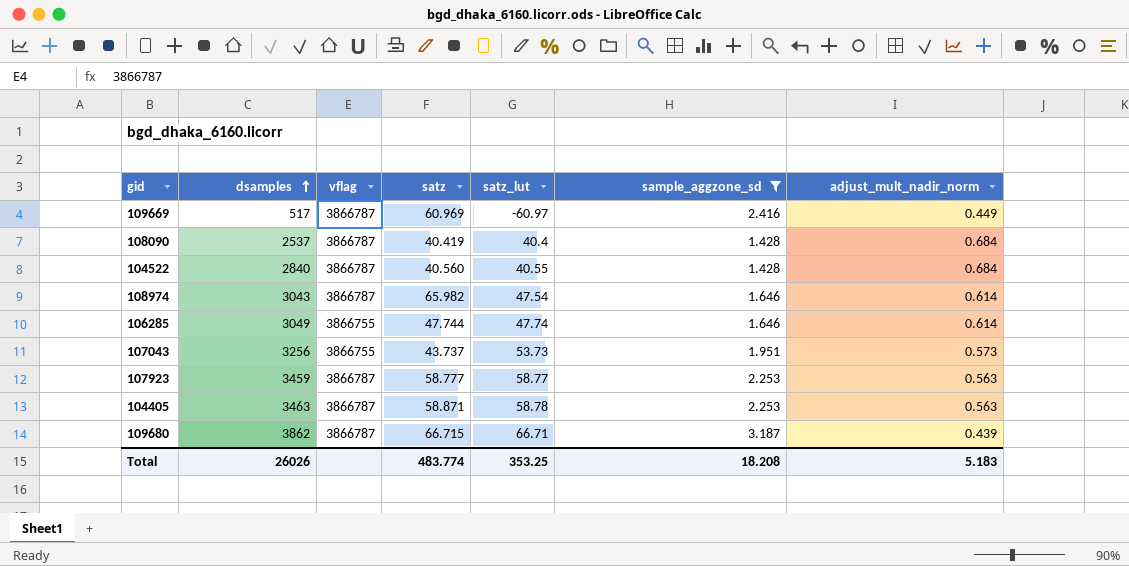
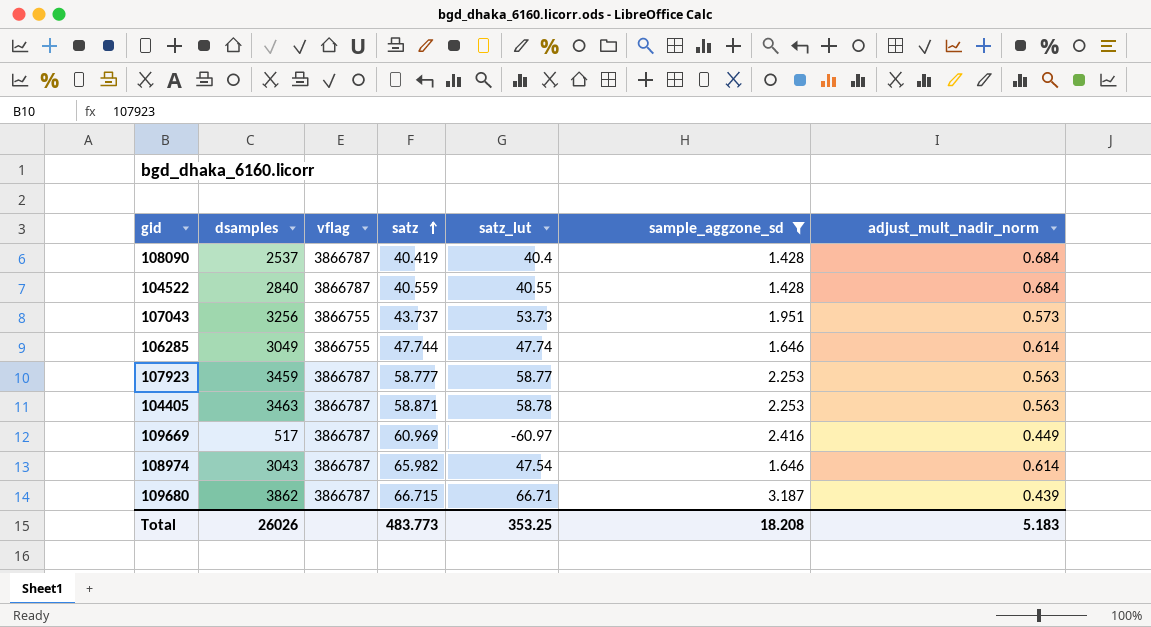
row order: dsamples ascending -> satz ascending
104522 | satz: 40.560 -> 40.559
Total | satz: 483.774 -> 483.773

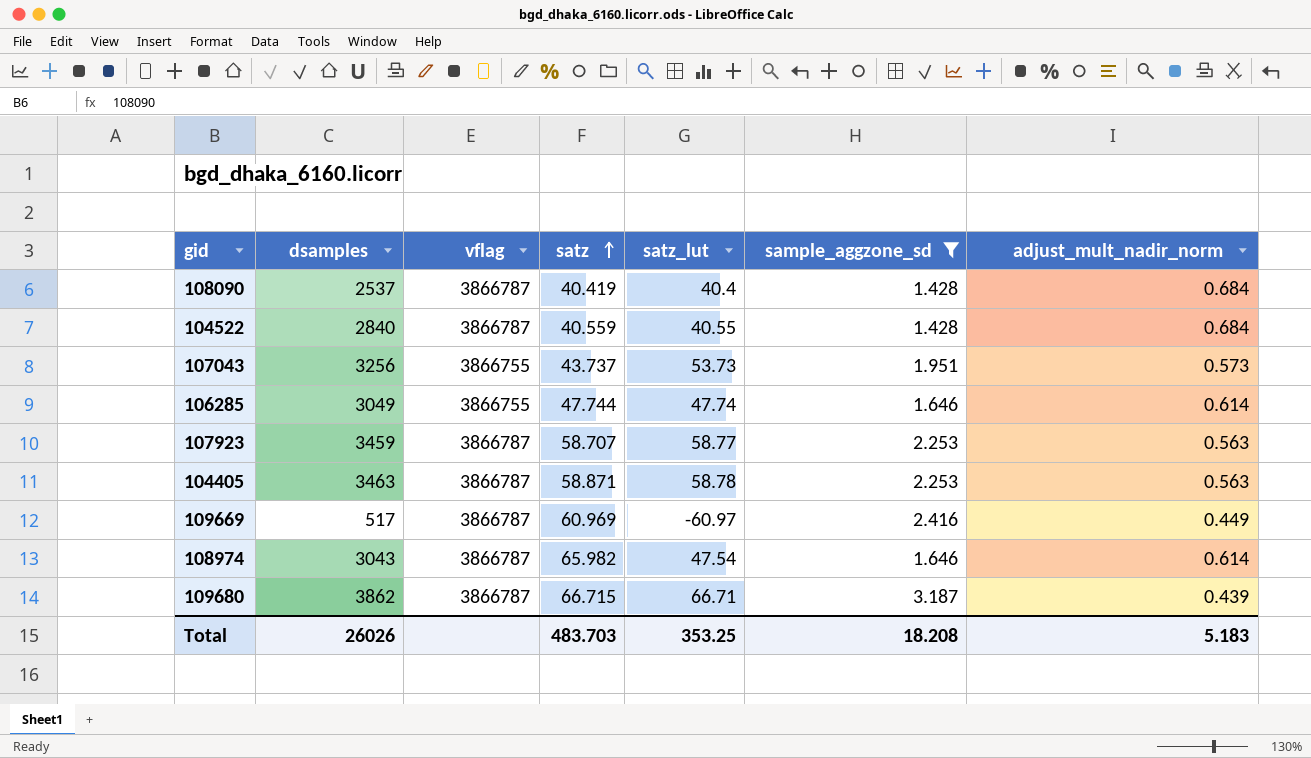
107923 | satz: 58.777 -> 58.707
Total | satz: 483.773 -> 483.703

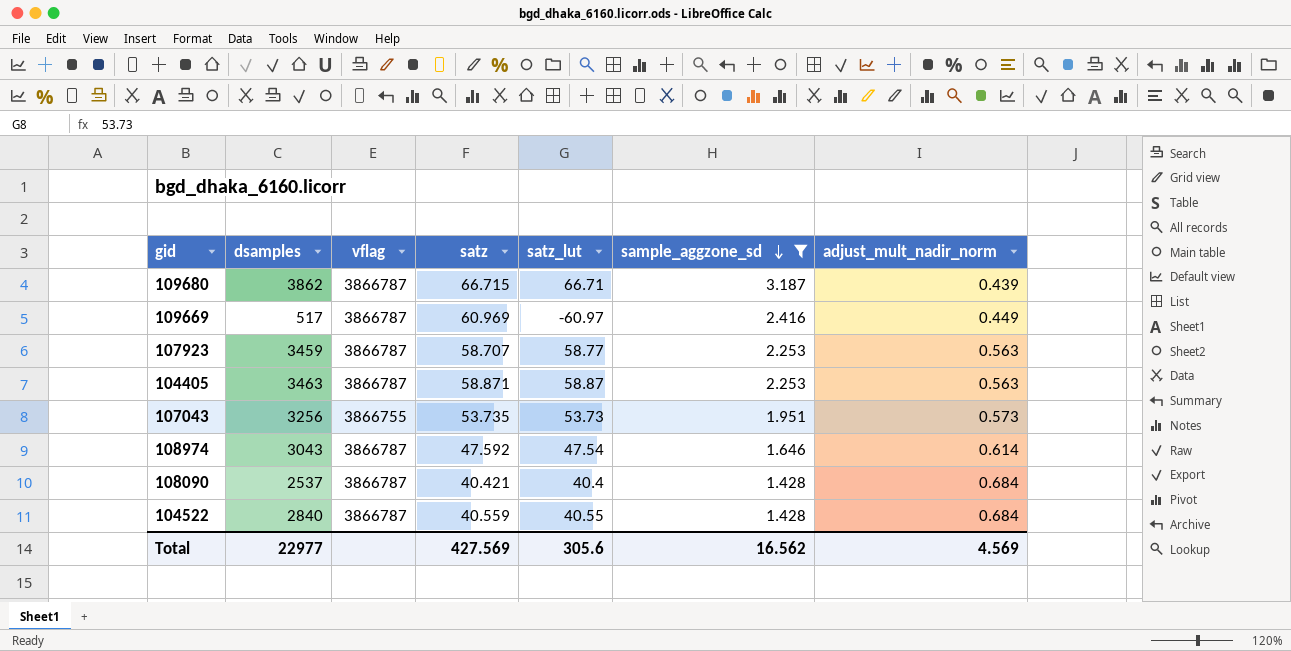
row order: satz ascending -> sample_aggzone_sd descending
row 106285: 3049 | 3866755 | 47.744 | 47.74 | 1.646 | 0.614 -> none
104405 | satz_lut: 58.78 -> 58.87
107043 | satz: 43.737 -> 53.735
108974 | satz: 65.982 -> 47.592
108090 | satz: 40.419 -> 40.421
Total | dsamples: 26026 -> 22977
Total | satz: 483.703 -> 427.569
Total | satz_lut: 353.25 -> 305.6
Total | sample_aggzone_sd: 18.208 -> 16.562
Total | adjust_mult_nadir_norm: 5.183 -> 4.569

